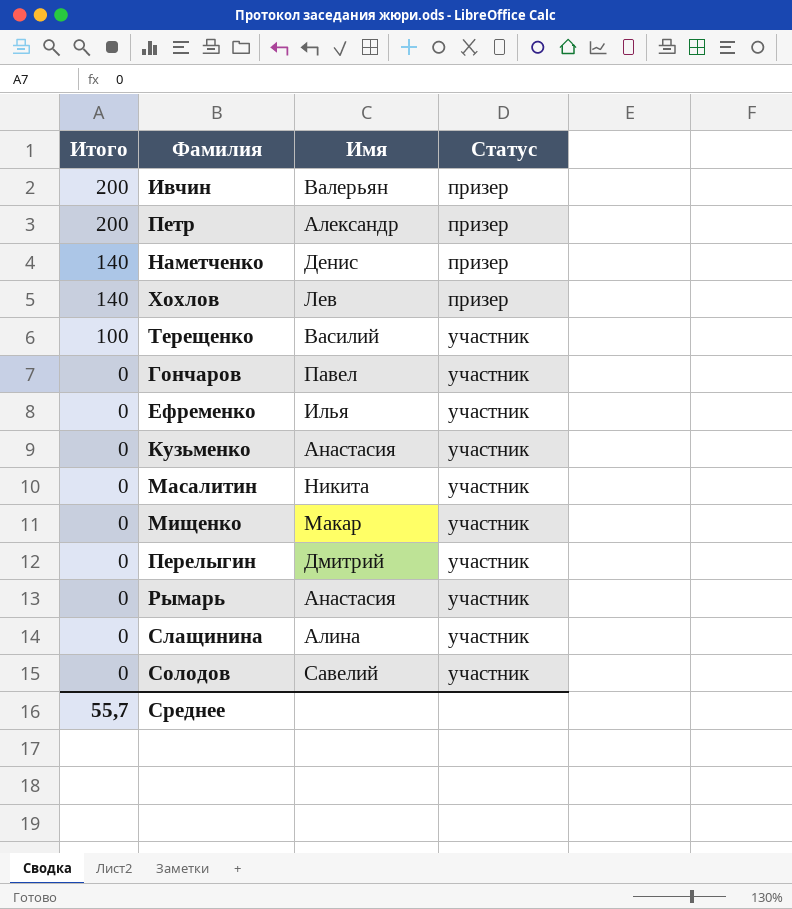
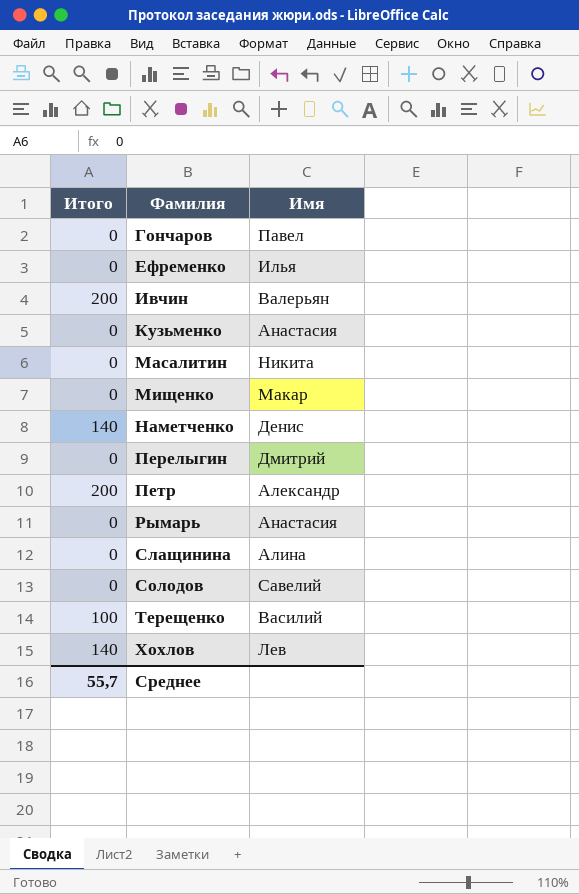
row order: Итого descending -> Фамилия ascending
column Статус | position: 4 -> none

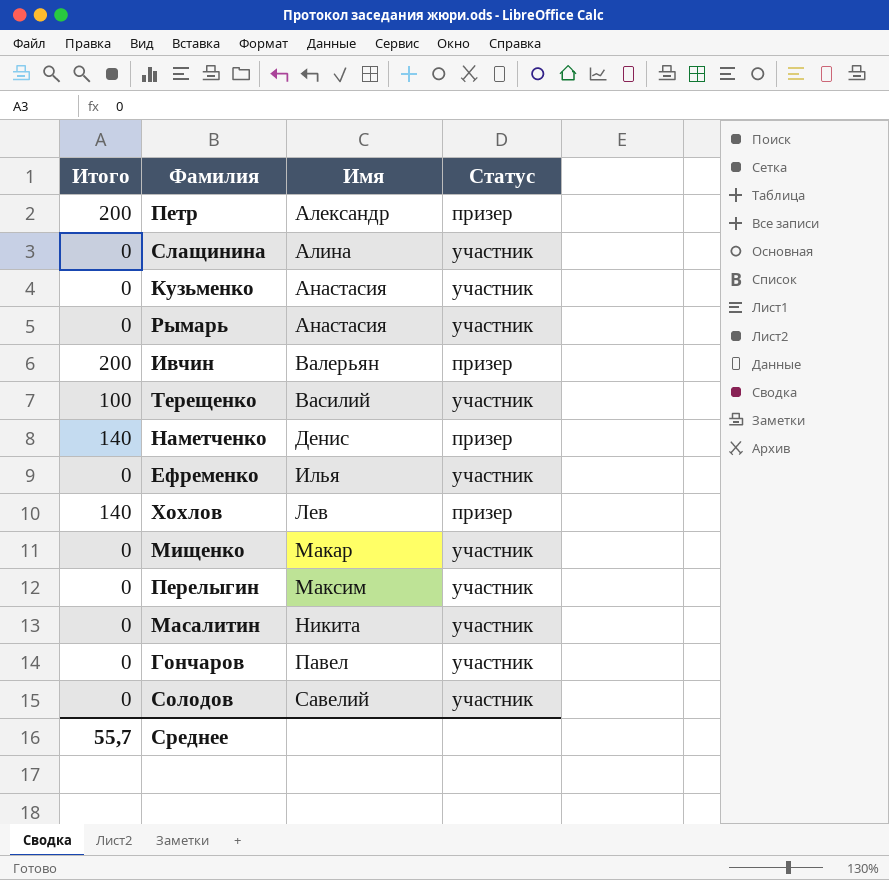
row order: Фамилия ascending -> Имя ascending
column Статус | position: none -> 4
Перелыгин | Имя: Дмитрий -> Максим

